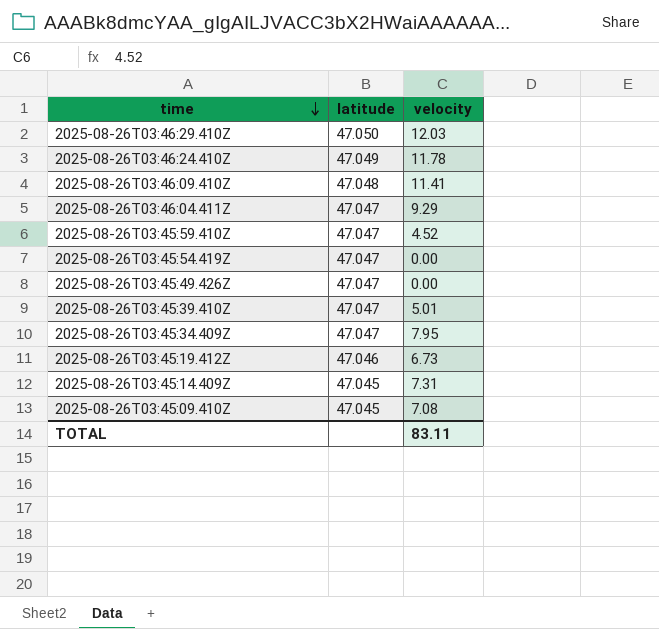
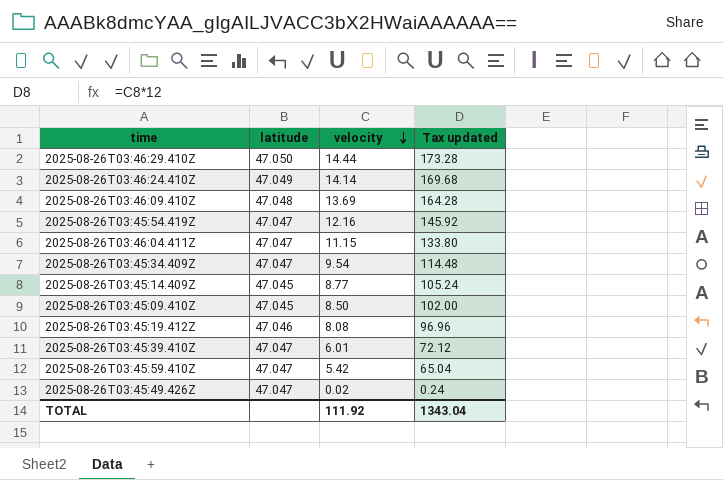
row order: time descending -> velocity descending
column Tax updated | formula: none -> [velocity] * 12
2025-08-26T03:46:29.410Z | velocity: 12.03 -> 14.44
2025-08-26T03:46:24.410Z | velocity: 11.78 -> 14.14
2025-08-26T03:46:09.410Z | velocity: 11.41 -> 13.69
2025-08-26T03:45:54.419Z | velocity: 0.00 -> 12.16
2025-08-26T03:46:04.411Z | velocity: 9.29 -> 11.15
2025-08-26T03:45:34.409Z | velocity: 7.95 -> 9.54
2025-08-26T03:45:14.409Z | velocity: 7.31 -> 8.77
2025-08-26T03:45:09.410Z | velocity: 7.08 -> 8.50
2025-08-26T03:45:19.412Z | velocity: 6.73 -> 8.08
2025-08-26T03:45:39.410Z | velocity: 5.01 -> 6.01
2025-08-26T03:45:59.410Z | velocity: 4.52 -> 5.42
2025-08-26T03:45:49.426Z | velocity: 0.00 -> 0.02
TOTAL | velocity: 83.11 -> 111.92

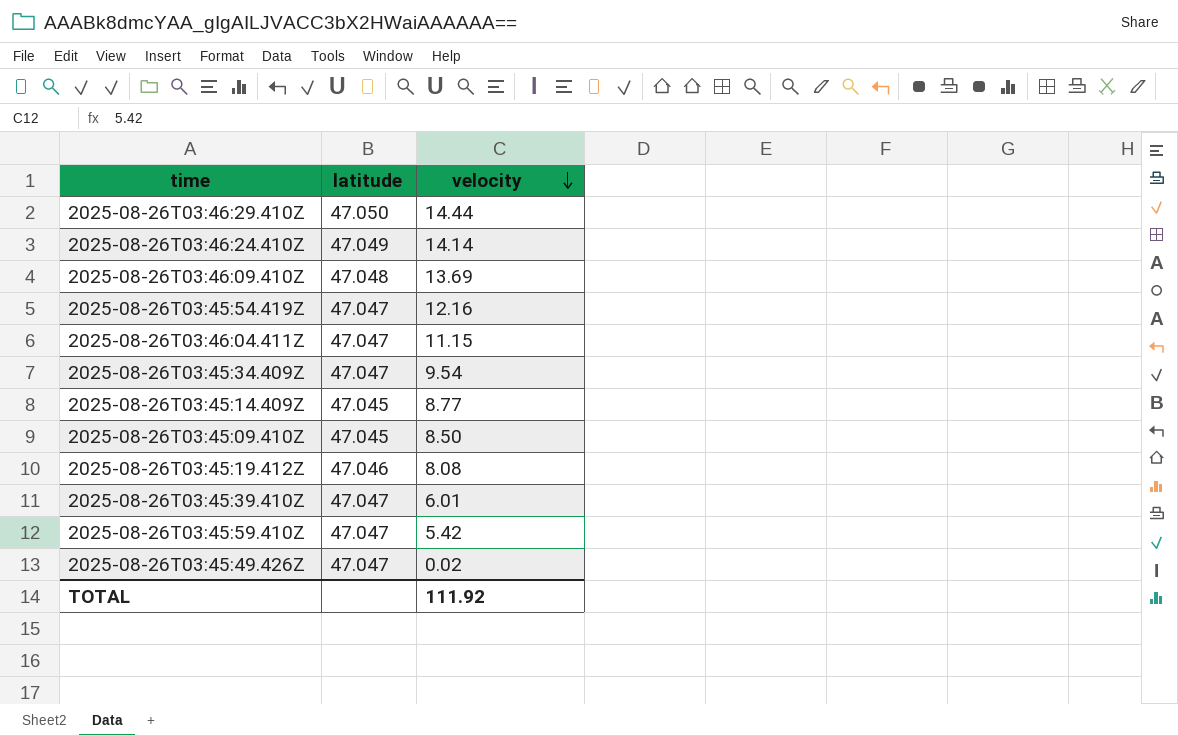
column Tax updated | formula: [velocity] * 12 -> none

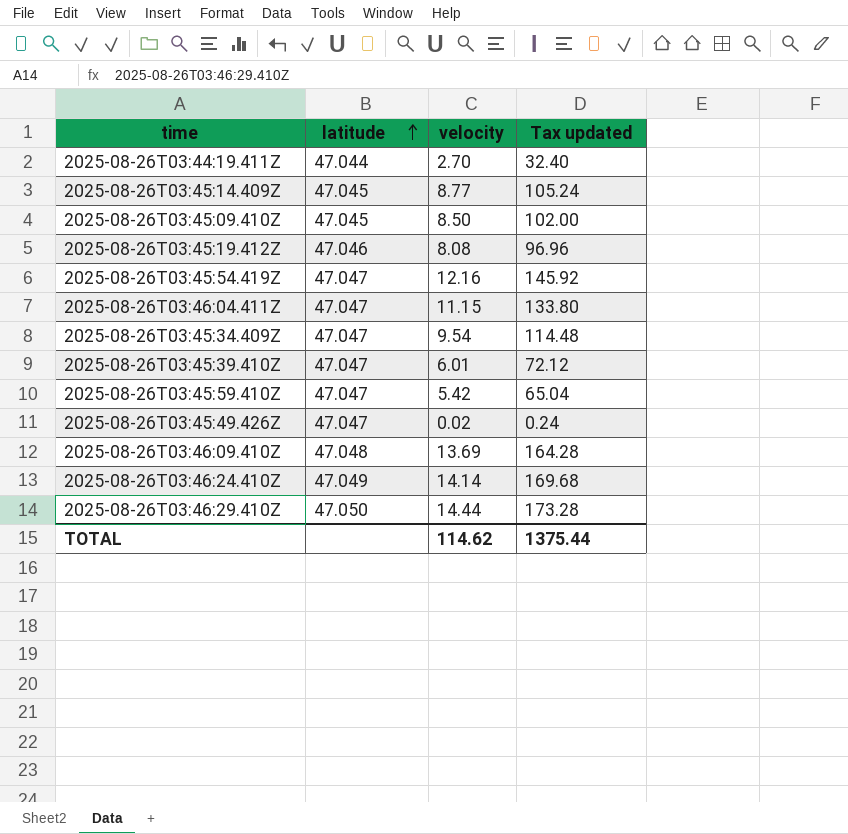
row order: velocity descending -> latitude ascending
column Tax updated | formula: none -> [velocity] * 12
row 2025-08-26T03:44:19.411Z: none -> 47.044 | 2.70 | 32.40
TOTAL | velocity: 111.92 -> 114.62

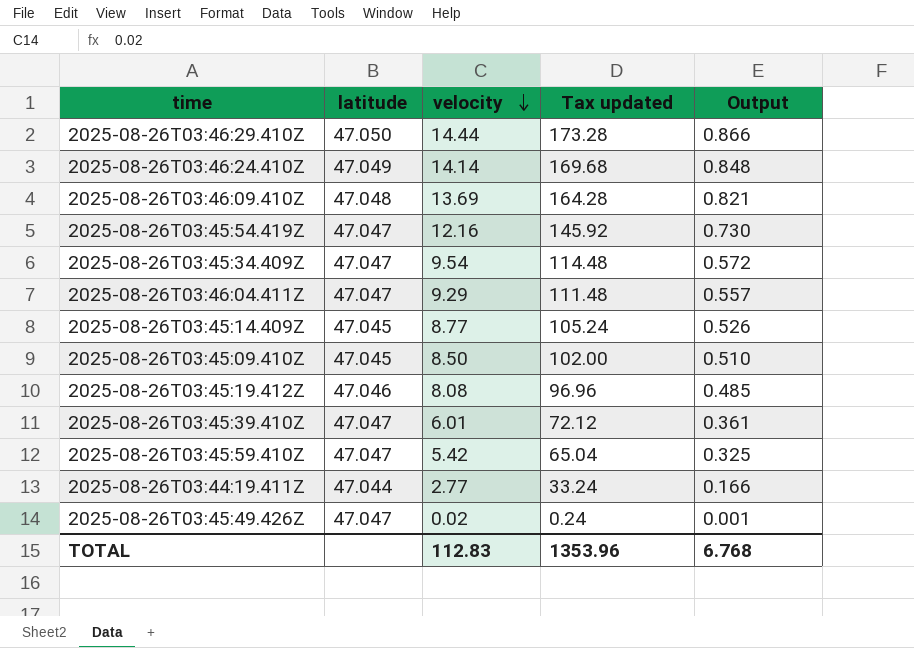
row order: latitude ascending -> velocity descending
column Output | formula: none -> [velocity] * 0.06
2025-08-26T03:46:04.411Z | velocity: 11.15 -> 9.29
2025-08-26T03:46:04.411Z | Tax updated: 133.80 -> 111.48
2025-08-26T03:44:19.411Z | velocity: 2.70 -> 2.77
2025-08-26T03:44:19.411Z | Tax updated: 32.40 -> 33.24
TOTAL | velocity: 114.62 -> 112.83
TOTAL | Tax updated: 1375.44 -> 1353.96

